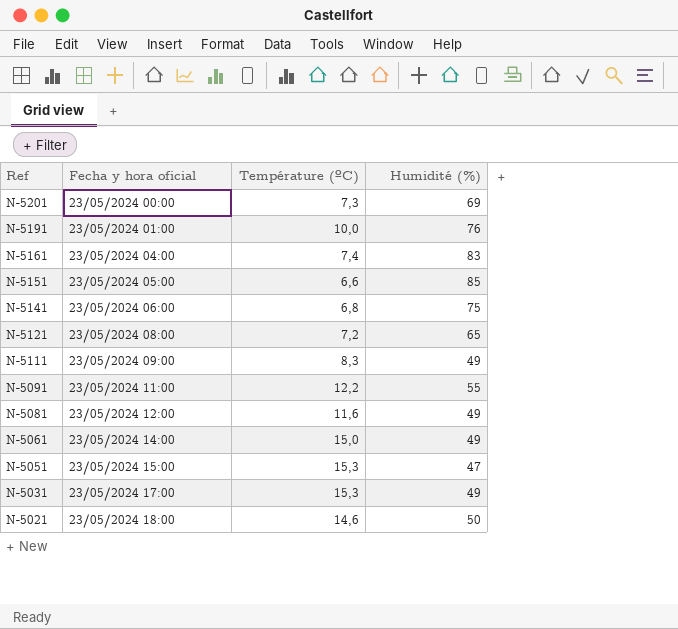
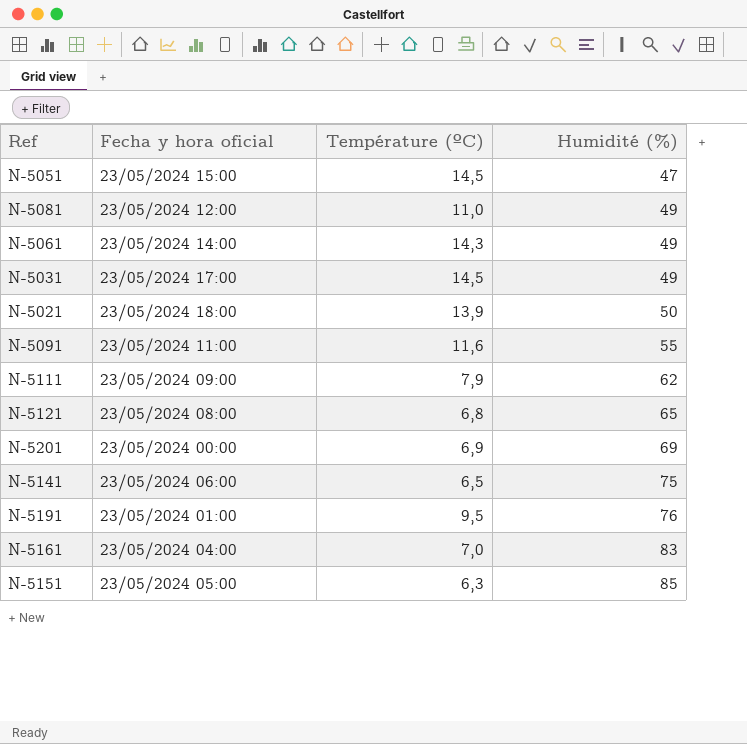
row order: Ref descending -> Humidité (%) ascending
N-5051 | Température (ºC): 15,3 -> 14,5
N-5081 | Température (ºC): 11,6 -> 11,0
N-5061 | Température (ºC): 15,0 -> 14,3
N-5031 | Température (ºC): 15,3 -> 14,5
N-5021 | Température (ºC): 14,6 -> 13,9
N-5091 | Température (ºC): 12,2 -> 11,6
N-5111 | Température (ºC): 8,3 -> 7,9
N-5111 | Humidité (%): 49 -> 62
N-5121 | Température (ºC): 7,2 -> 6,8
N-5201 | Température (ºC): 7,3 -> 6,9
N-5141 | Température (ºC): 6,8 -> 6,5
N-5191 | Température (ºC): 10,0 -> 9,5
N-5161 | Température (ºC): 7,4 -> 7,0
N-5151 | Température (ºC): 6,6 -> 6,3

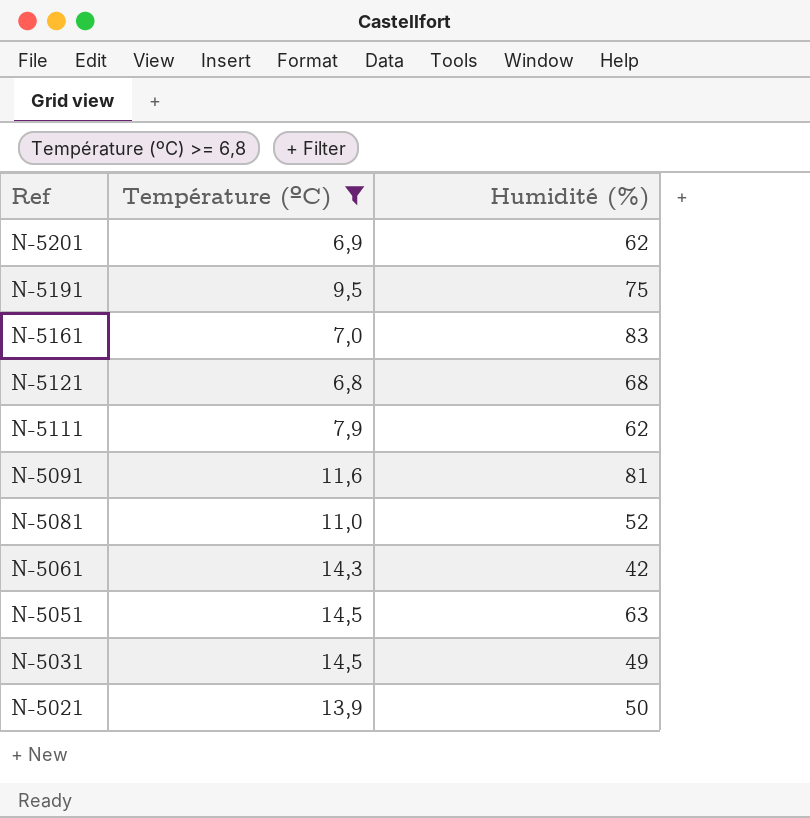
filter: none -> Température (ºC) >= 6,8
row order: Humidité (%) ascending -> Ref descending
column Fecha y hora oficial | position: 2 -> none
N-5201 | Humidité (%): 69 -> 62
N-5191 | Humidité (%): 76 -> 75
N-5121 | Humidité (%): 65 -> 68
N-5091 | Humidité (%): 55 -> 81
N-5081 | Humidité (%): 49 -> 52
N-5061 | Humidité (%): 49 -> 42
N-5051 | Humidité (%): 47 -> 63

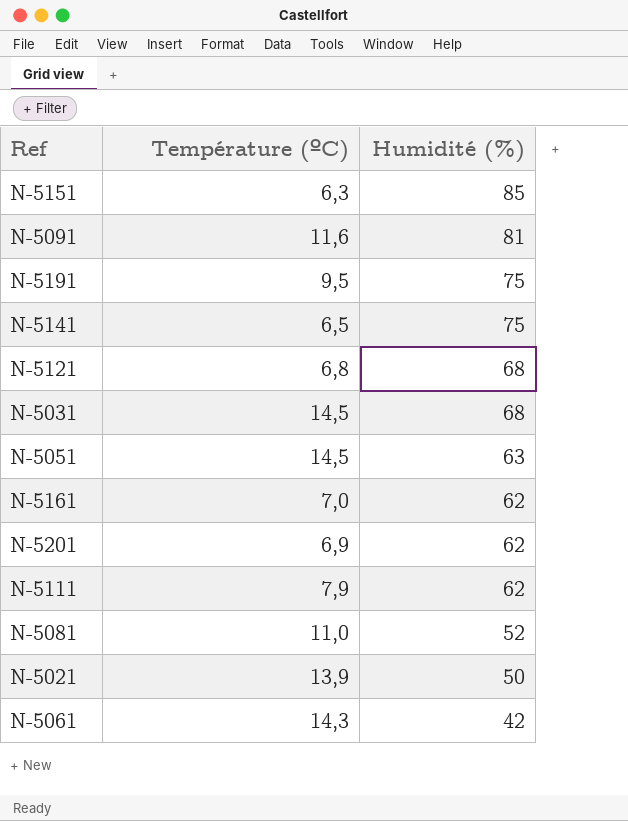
filter: Température (ºC) >= 6,8 -> none
row order: Ref descending -> Humidité (%) descending
N-5031 | Humidité (%): 49 -> 68
N-5161 | Humidité (%): 83 -> 62

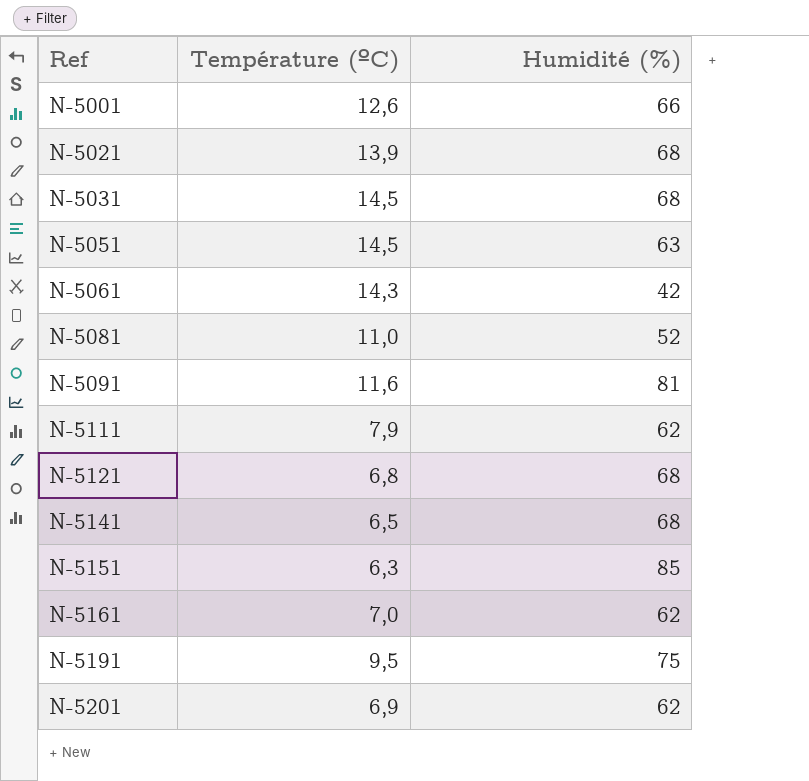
row order: Humidité (%) descending -> Ref ascending
row N-5001: none -> 12,6 | 66
N-5021 | Humidité (%): 50 -> 68
N-5141 | Humidité (%): 75 -> 68

